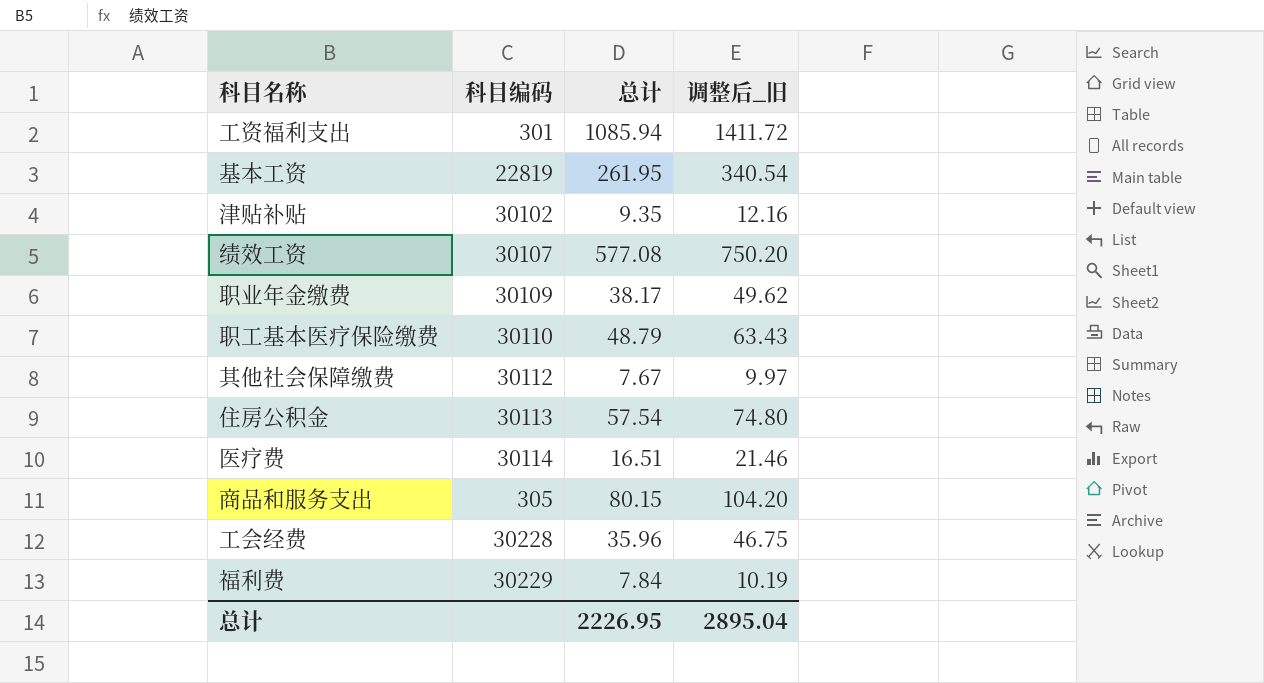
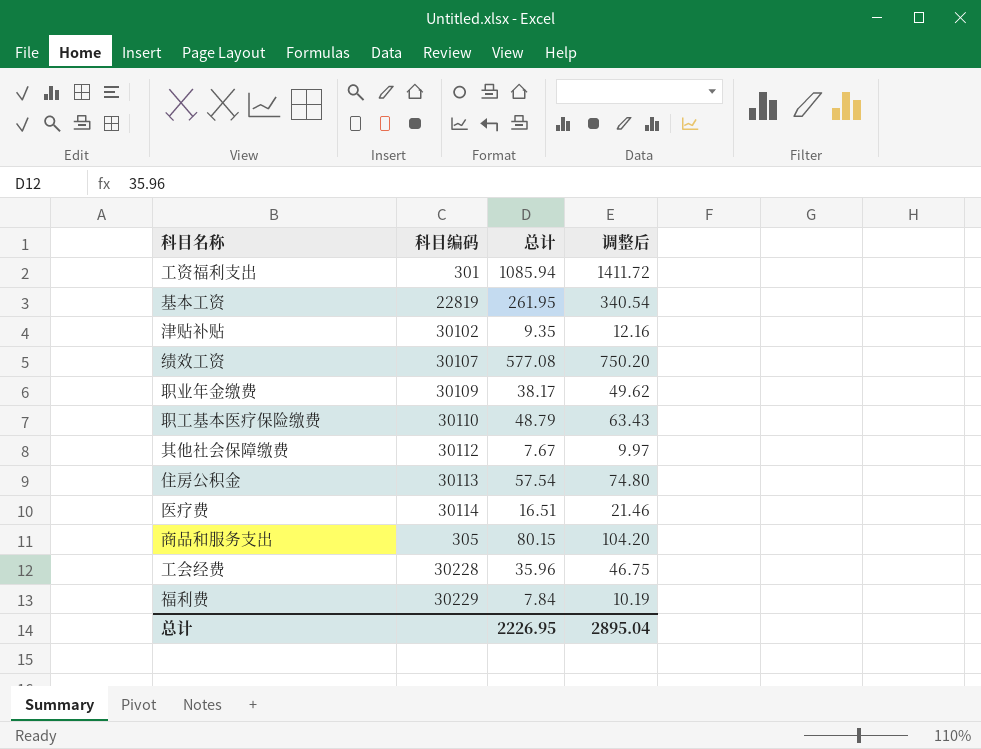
column name: 调整后_旧 -> 调整后

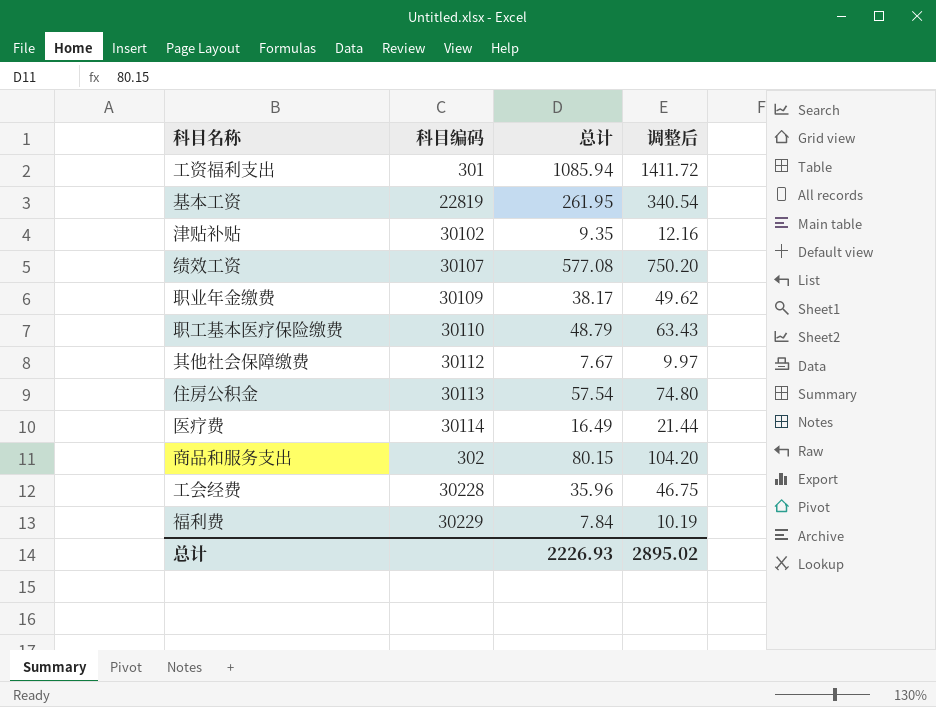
医疗费 | 总计: 16.51 -> 16.49
医疗费 | 调整后: 21.46 -> 21.44
商品和服务支出 | 科目编码: 305 -> 302
总计 | 总计: 2226.95 -> 2226.93
总计 | 调整后: 2895.04 -> 2895.02

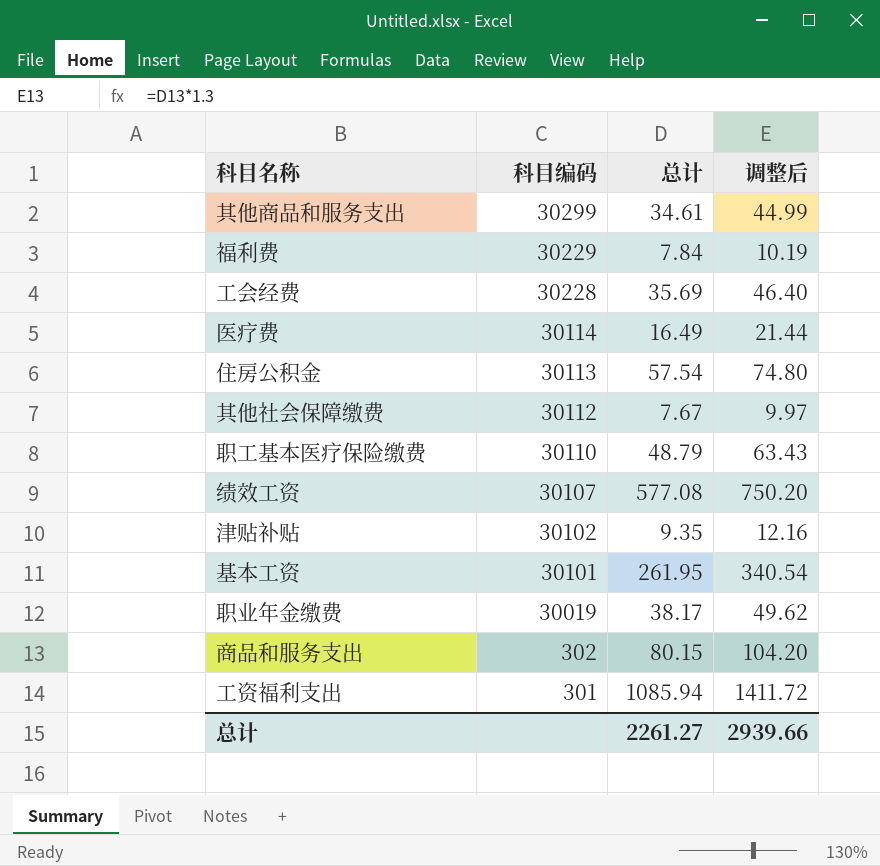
row order: none -> 科目编码 descending
row 其他商品和服务支出: none -> 30299 | 34.61 | 44.99
工会经费 | 总计: 35.96 -> 35.69
工会经费 | 调整后: 46.75 -> 46.40
基本工资 | 科目编码: 22819 -> 30101
职业年金缴费 | 科目编码: 30109 -> 30019
总计 | 总计: 2226.93 -> 2261.27
总计 | 调整后: 2895.02 -> 2939.66

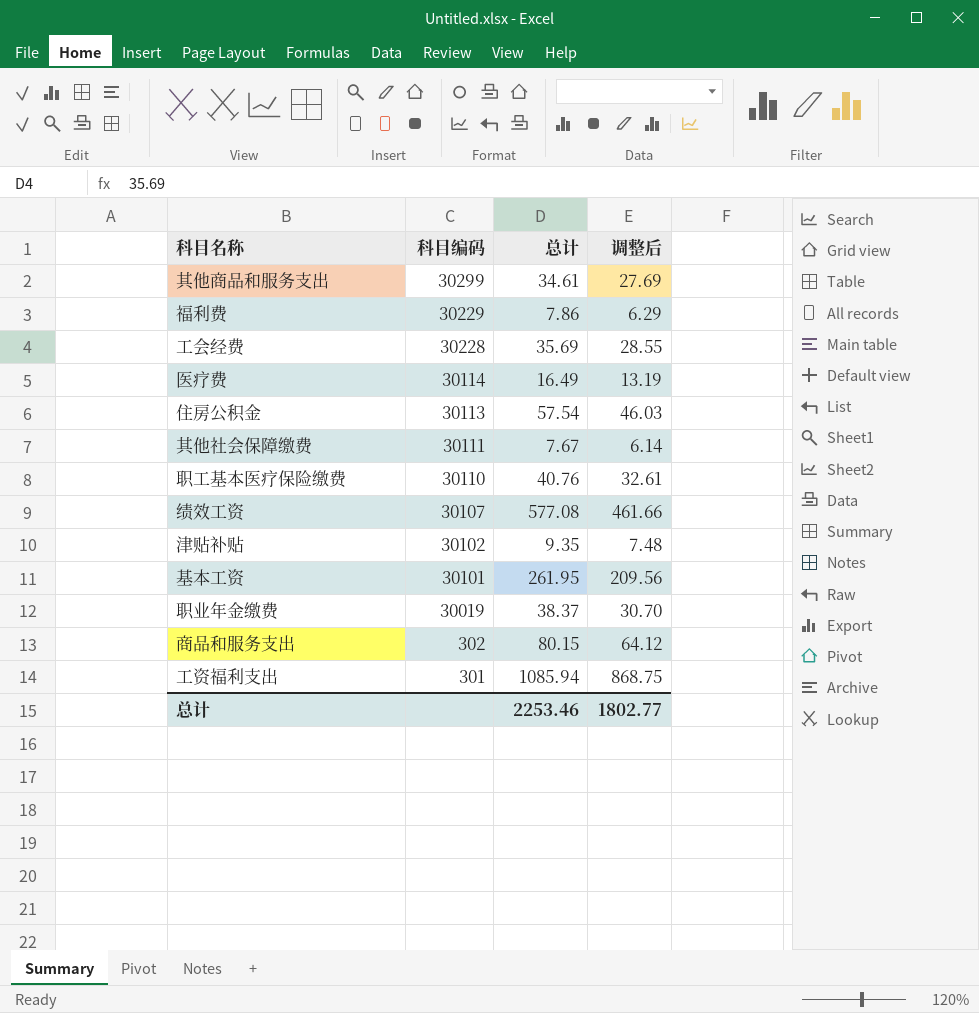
column 调整后 | formula: [总计] * 1.3 -> [总计] * 0.8
福利费 | 总计: 7.84 -> 7.86
其他社会保障缴费 | 科目编码: 30112 -> 30111
职工基本医疗保险缴费 | 总计: 48.79 -> 40.76
职业年金缴费 | 总计: 38.17 -> 38.37
总计 | 总计: 2261.27 -> 2253.46
总计 | 调整后: 2939.66 -> 1802.77

